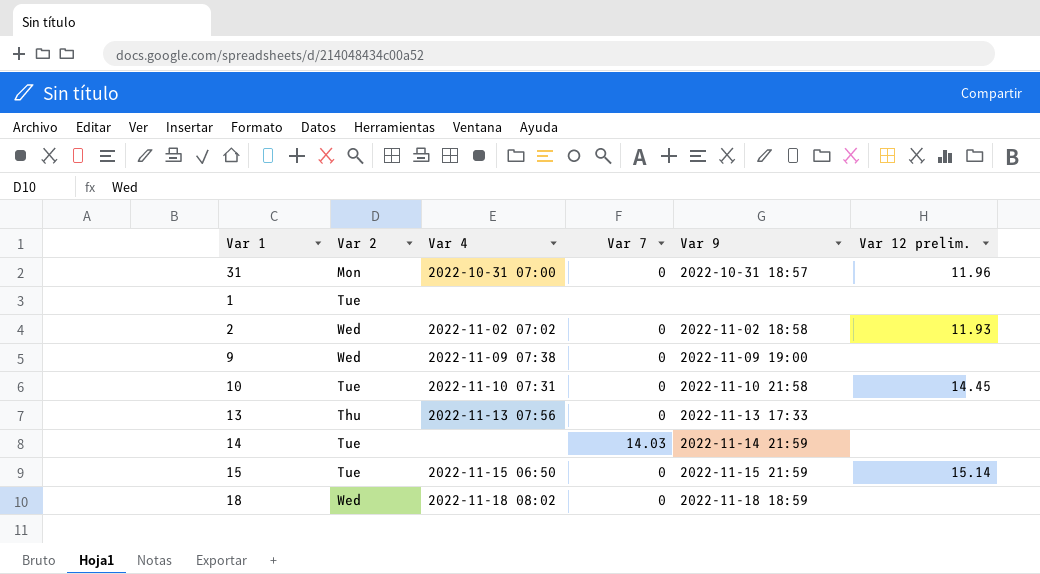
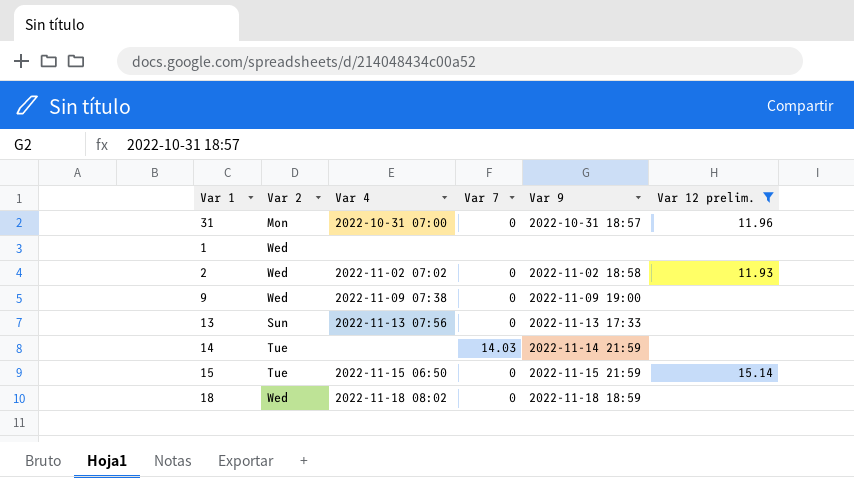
filter: none -> Var 12 prelim. != 14.45
1 | Var 2: Tue -> Wed
13 | Var 2: Thu -> Sun

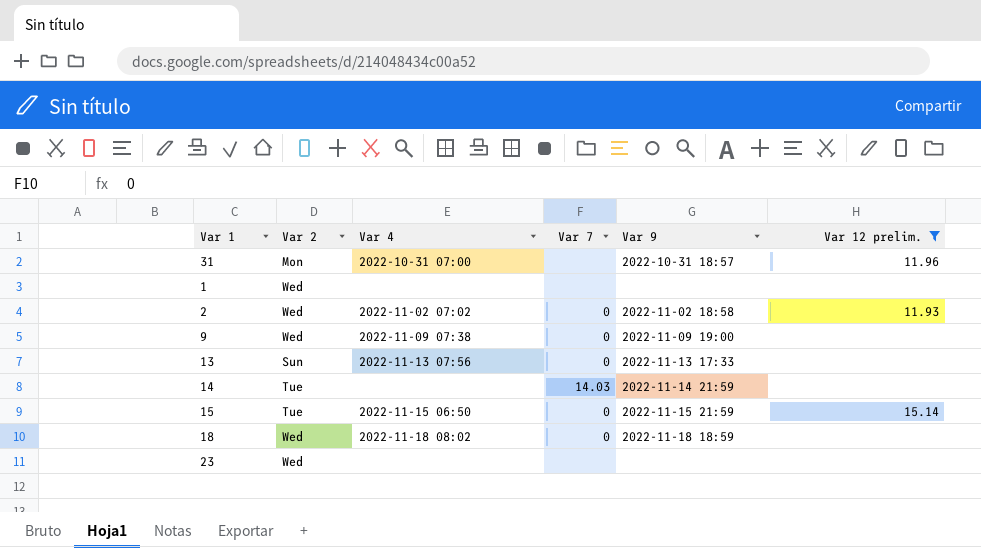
31 | Var 7: 0 -> none
row 23: none -> Wed | none | none | none | none

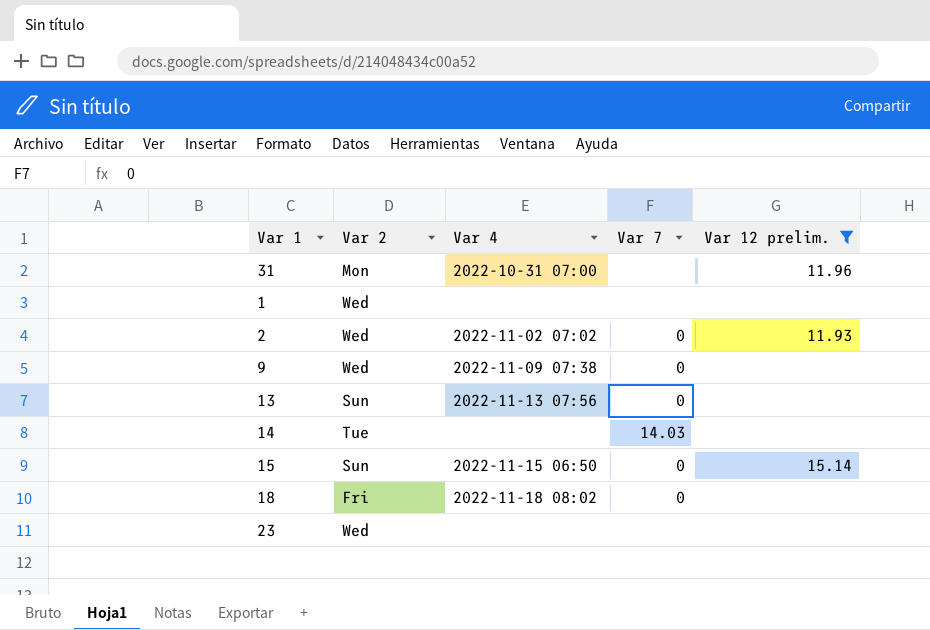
column Var 9 | position: 5 -> none
15 | Var 2: Tue -> Sun
18 | Var 2: Wed -> Fri

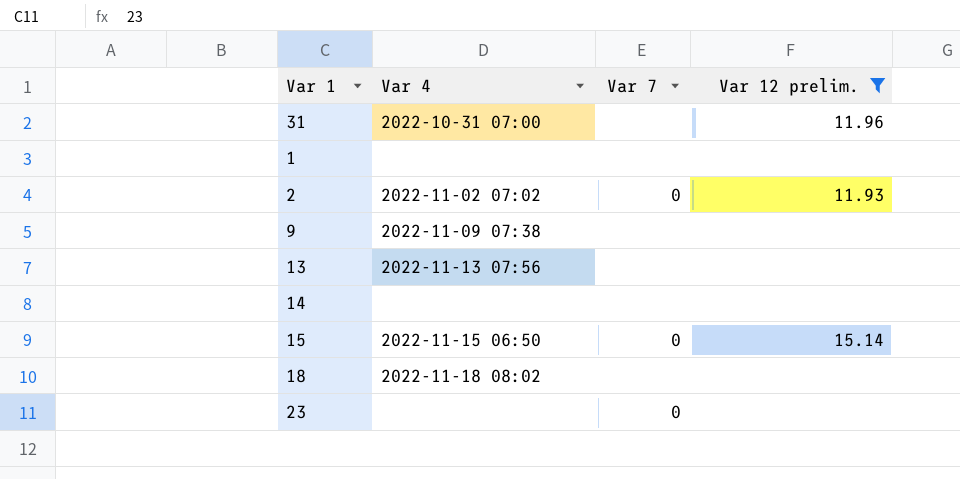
column Var 2 | position: 2 -> none
9 | Var 7: 0 -> none
13 | Var 7: 0 -> none
14 | Var 7: 14.03 -> none
18 | Var 7: 0 -> none
23 | Var 7: none -> 0

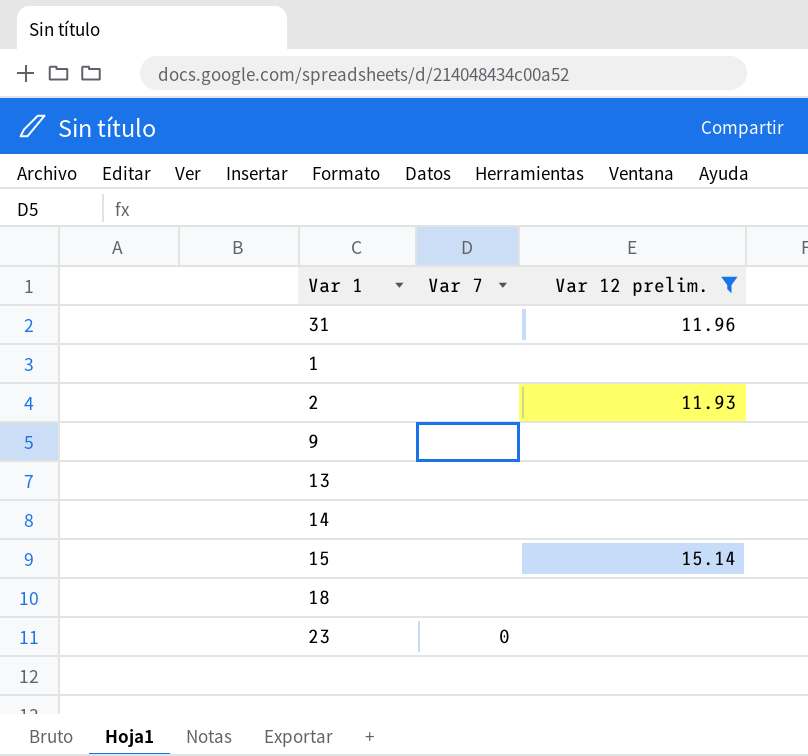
column Var 4 | position: 2 -> none
2 | Var 7: 0 -> none
15 | Var 7: 0 -> none

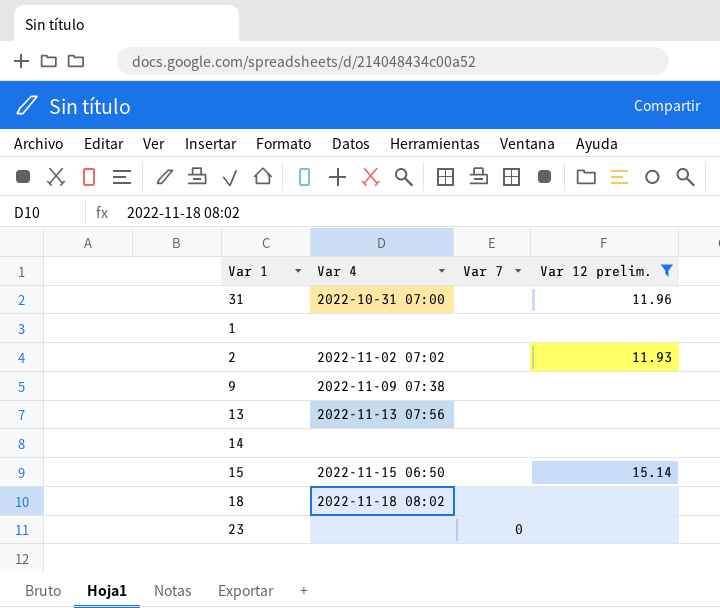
column Var 4 | position: none -> 2

